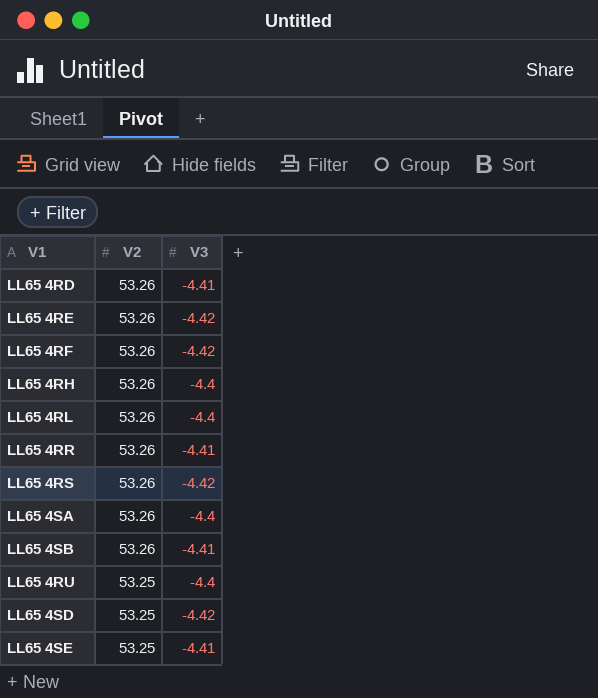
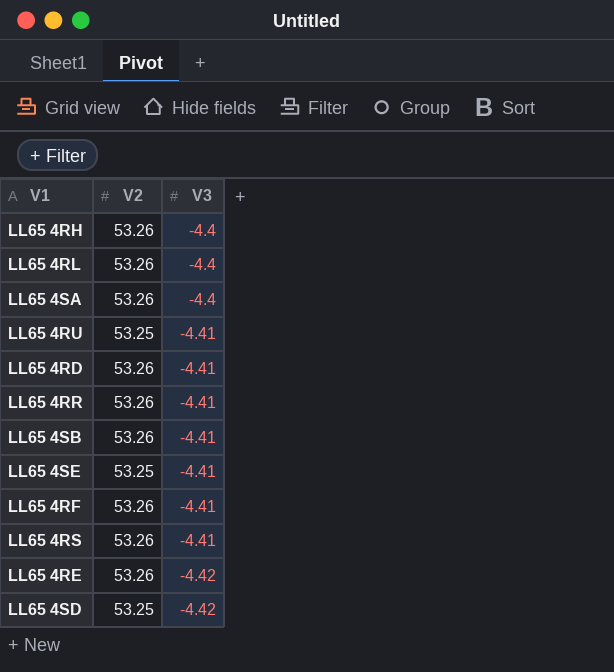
row order: V2 descending -> V3 descending
LL65 4RU | V3: -4.4 -> -4.41
LL65 4RF | V3: -4.42 -> -4.41
LL65 4RS | V3: -4.42 -> -4.41

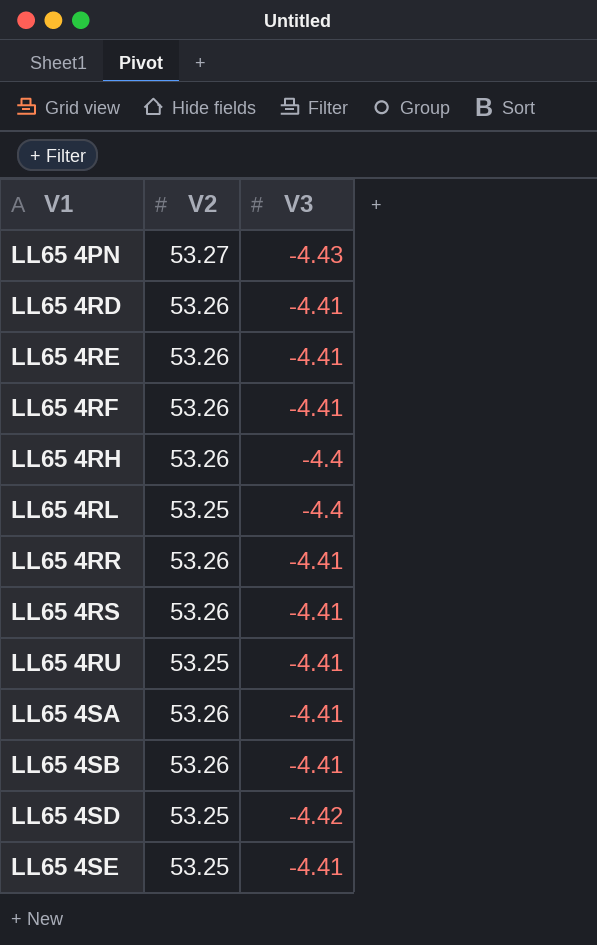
row order: V3 descending -> V1 ascending
row LL65 4PN: none -> 53.27 | -4.43
LL65 4RE | V3: -4.42 -> -4.41
LL65 4RL | V2: 53.26 -> 53.25
LL65 4SA | V3: -4.4 -> -4.41

